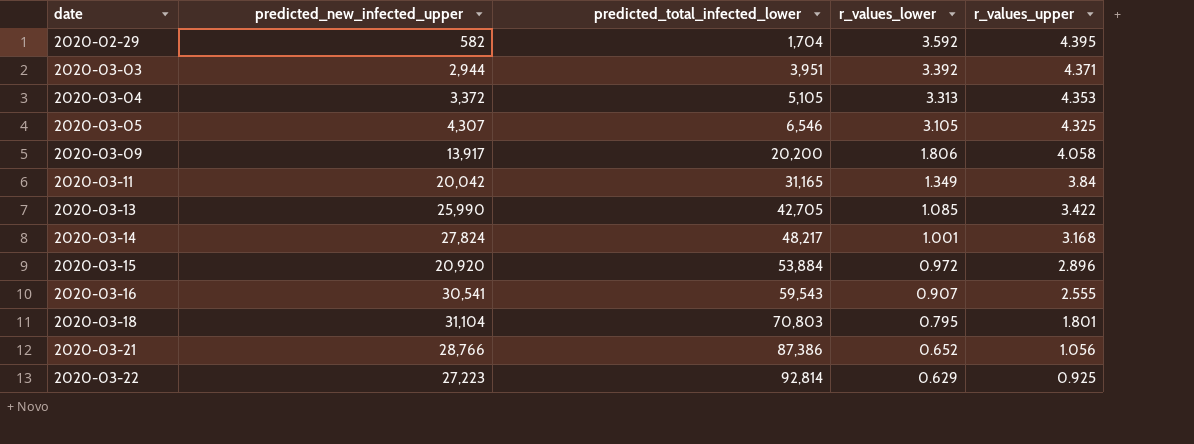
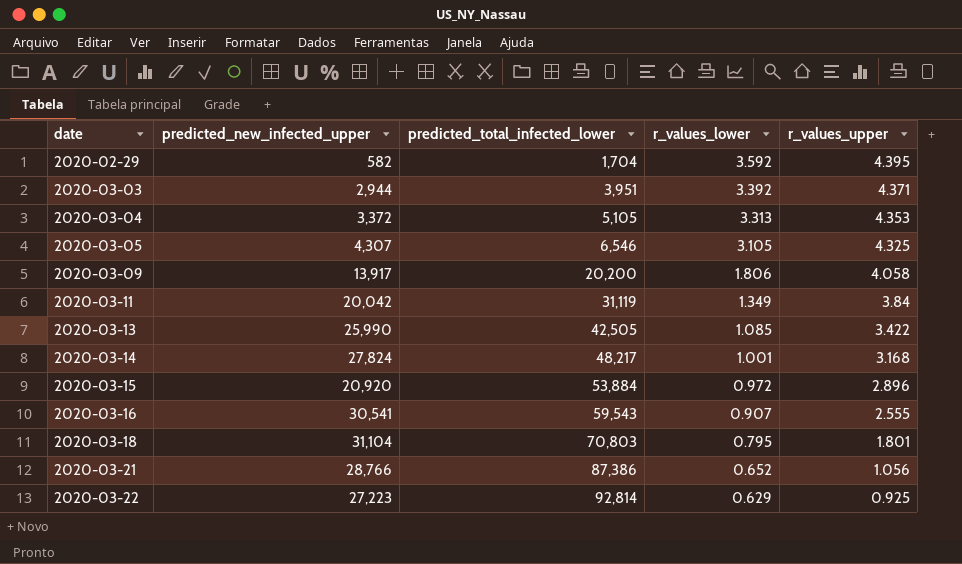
2020-03-11 | predicted_total_infected_lower: 31,165 -> 31,119
2020-03-13 | predicted_total_infected_lower: 42,705 -> 42,505

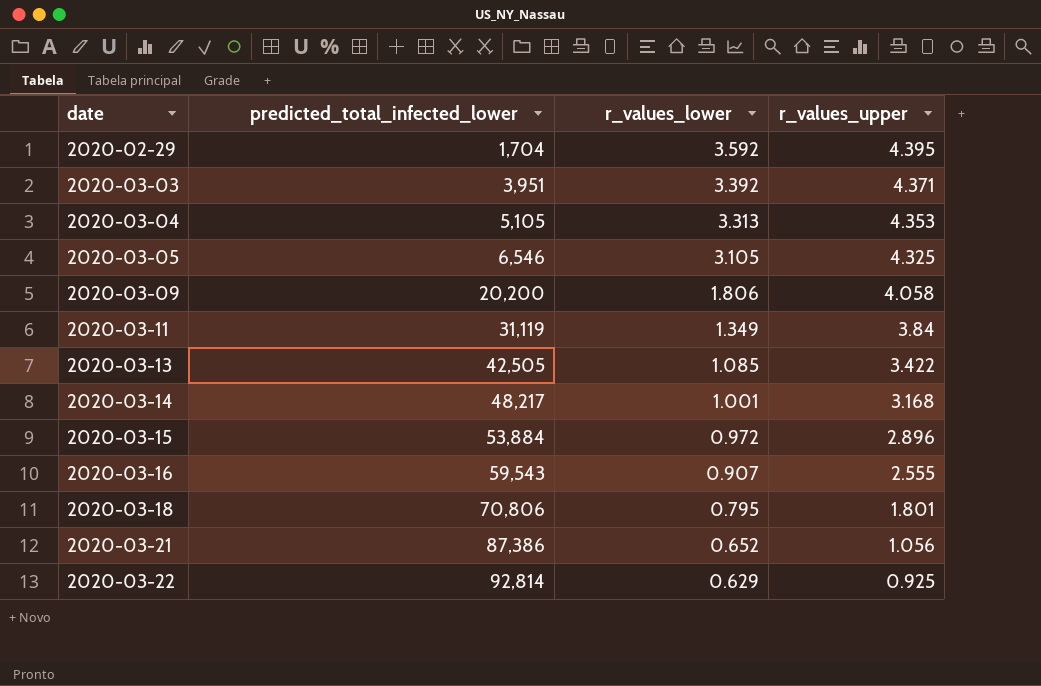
column predicted_new_infected_upper | position: 2 -> none
2020-03-18 | predicted_total_infected_lower: 70,803 -> 70,806

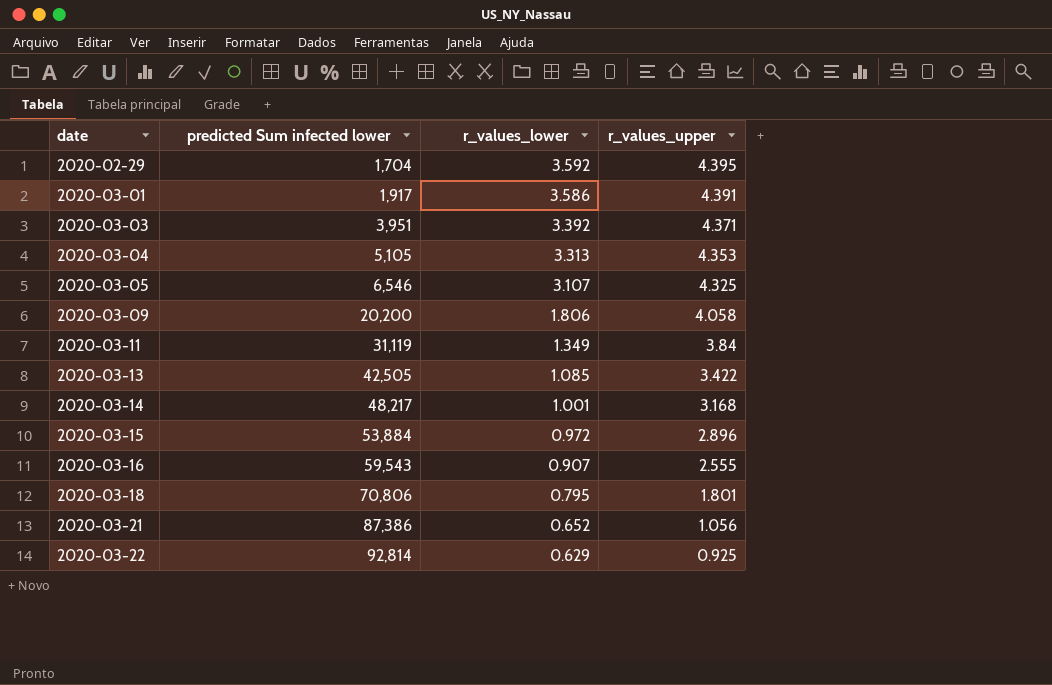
column name: predicted_total_infected_lower -> predicted Sum infected lower
row 2020-03-01: none -> 1,917 | 3.586 | 4.391
2020-03-05 | r_values_lower: 3.105 -> 3.107

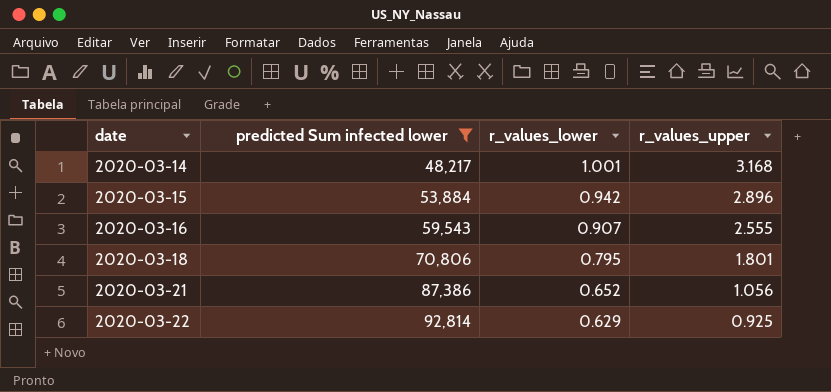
filter: none -> predicted Sum infected lower >= 48,217
2020-03-15 | r_values_lower: 0.972 -> 0.942

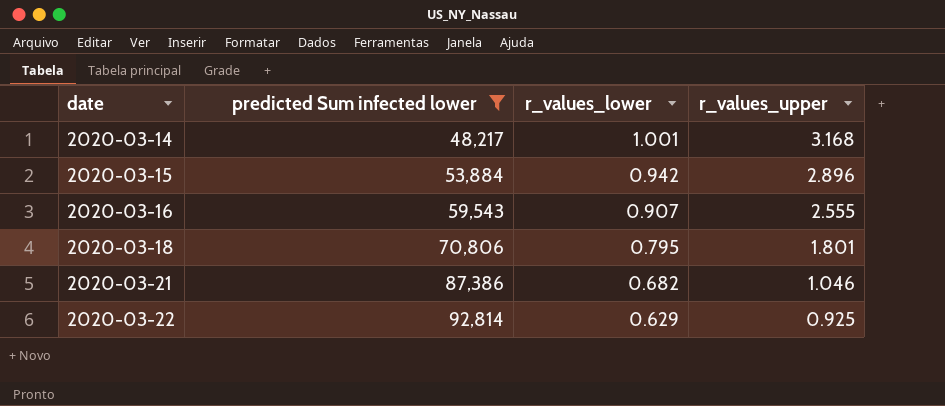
2020-03-21 | r_values_lower: 0.652 -> 0.682
2020-03-21 | r_values_upper: 1.056 -> 1.046

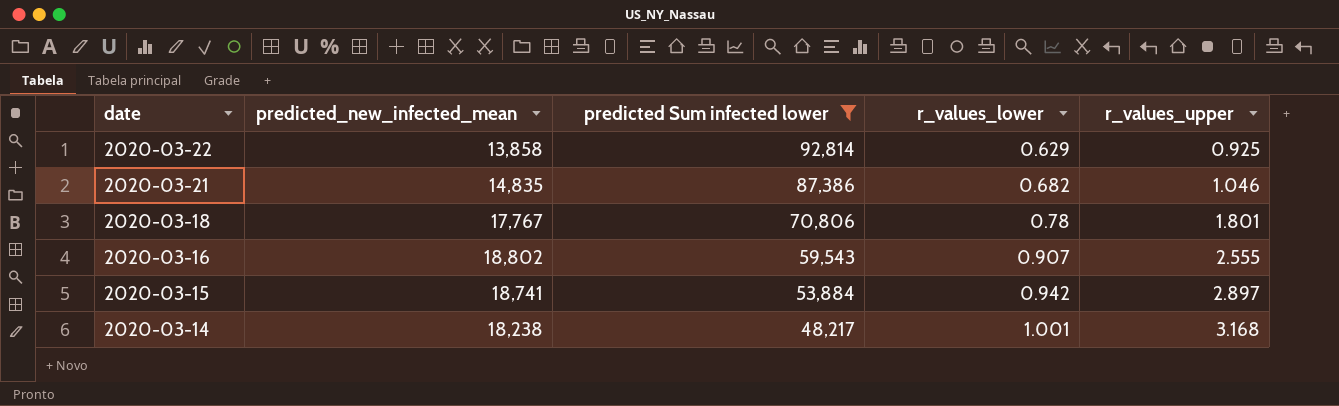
row order: date ascending -> date descending
column predicted_new_infected_mean | position: none -> 2
2020-03-18 | r_values_lower: 0.795 -> 0.78
2020-03-15 | r_values_upper: 2.896 -> 2.897

